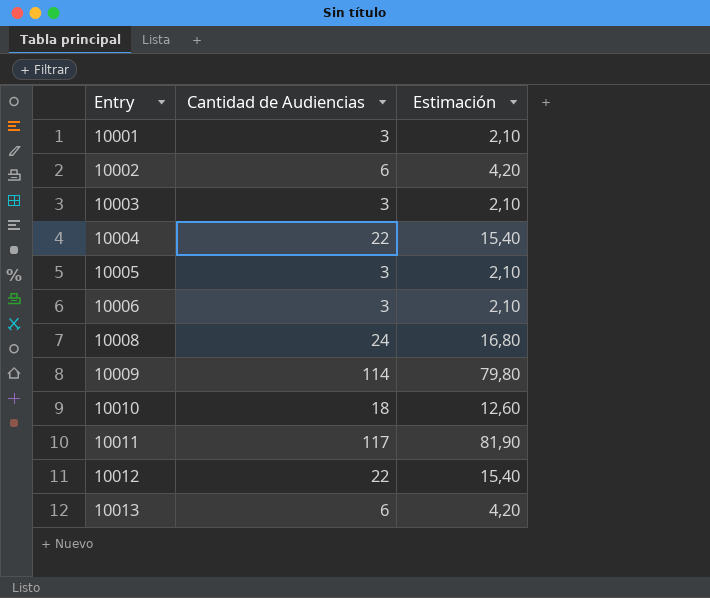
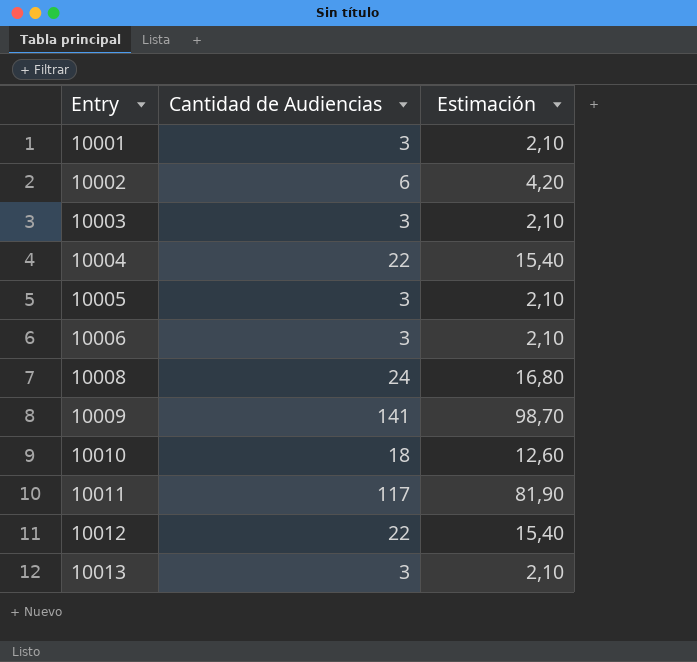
10009 | Cantidad de Audiencias: 114 -> 141
10009 | Estimación: 79,80 -> 98,70
10013 | Cantidad de Audiencias: 6 -> 3
10013 | Estimación: 4,20 -> 2,10

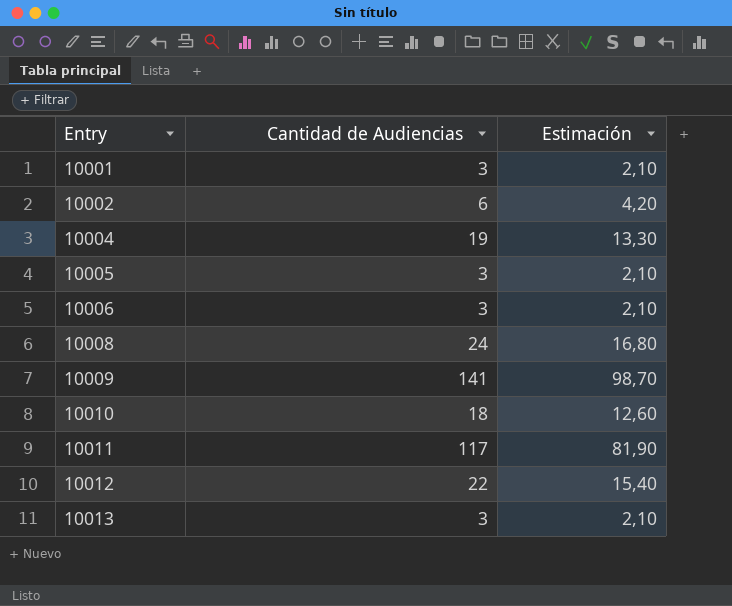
row 10003: 3 | 2,10 -> none
10004 | Cantidad de Audiencias: 22 -> 19
10004 | Estimación: 15,40 -> 13,30

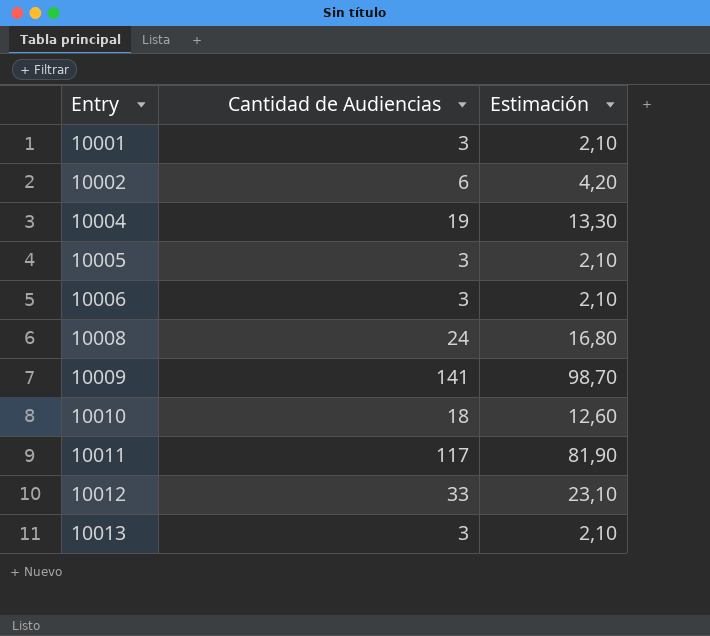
10012 | Cantidad de Audiencias: 22 -> 33
10012 | Estimación: 15,40 -> 23,10

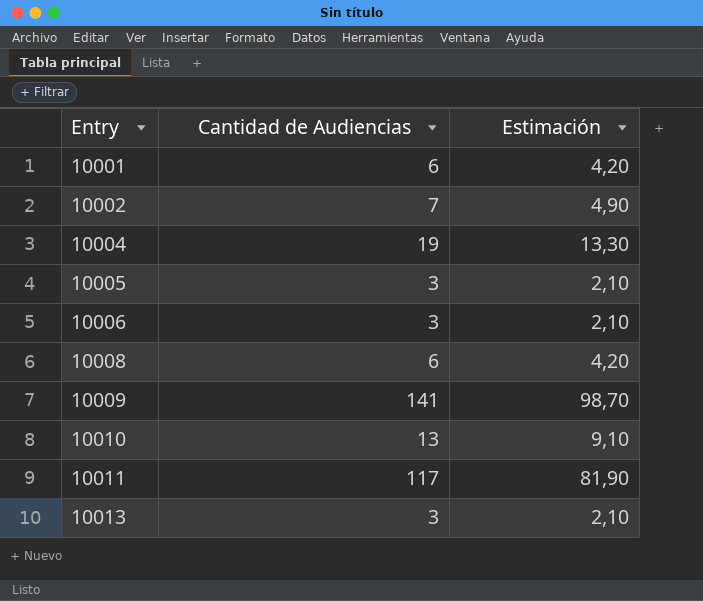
row 10012: 33 | 23,10 -> none
10001 | Cantidad de Audiencias: 3 -> 6
10001 | Estimación: 2,10 -> 4,20
10002 | Cantidad de Audiencias: 6 -> 7
10002 | Estimación: 4,20 -> 4,90
10008 | Cantidad de Audiencias: 24 -> 6
10008 | Estimación: 16,80 -> 4,20
10010 | Cantidad de Audiencias: 18 -> 13
10010 | Estimación: 12,60 -> 9,10

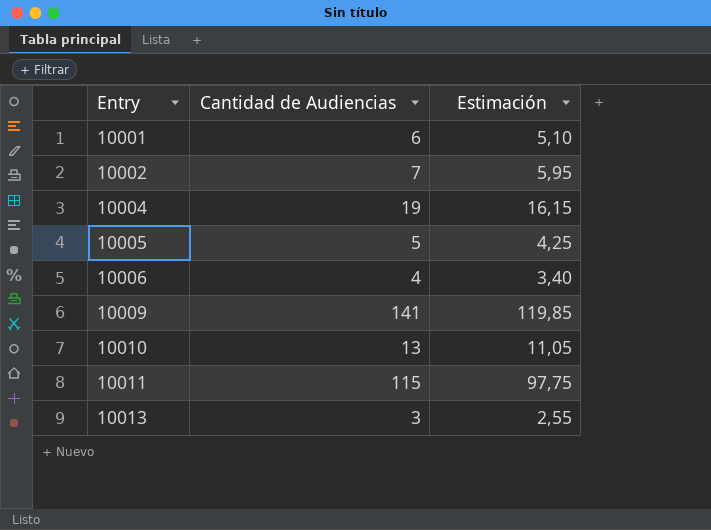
column Estimación | formula: [Cantidad de Audiencias] * 0,7 -> [Cantidad de Audiencias] * 0,85
row 10008: 6 | 4,20 -> none
10005 | Cantidad de Audiencias: 3 -> 5
10006 | Cantidad de Audiencias: 3 -> 4
10011 | Cantidad de Audiencias: 117 -> 115

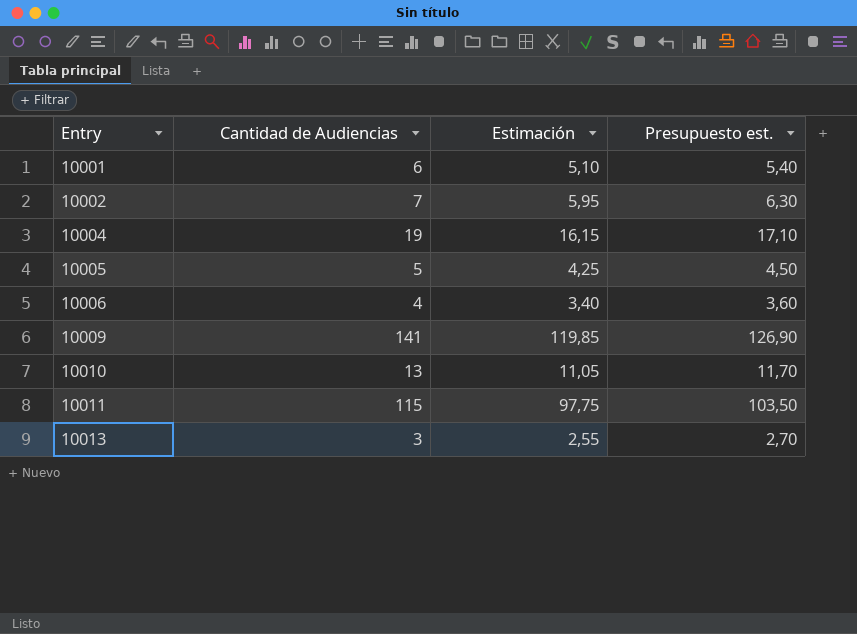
column Presupuesto est. | formula: none -> [Cantidad de Audiencias] * 0,9

